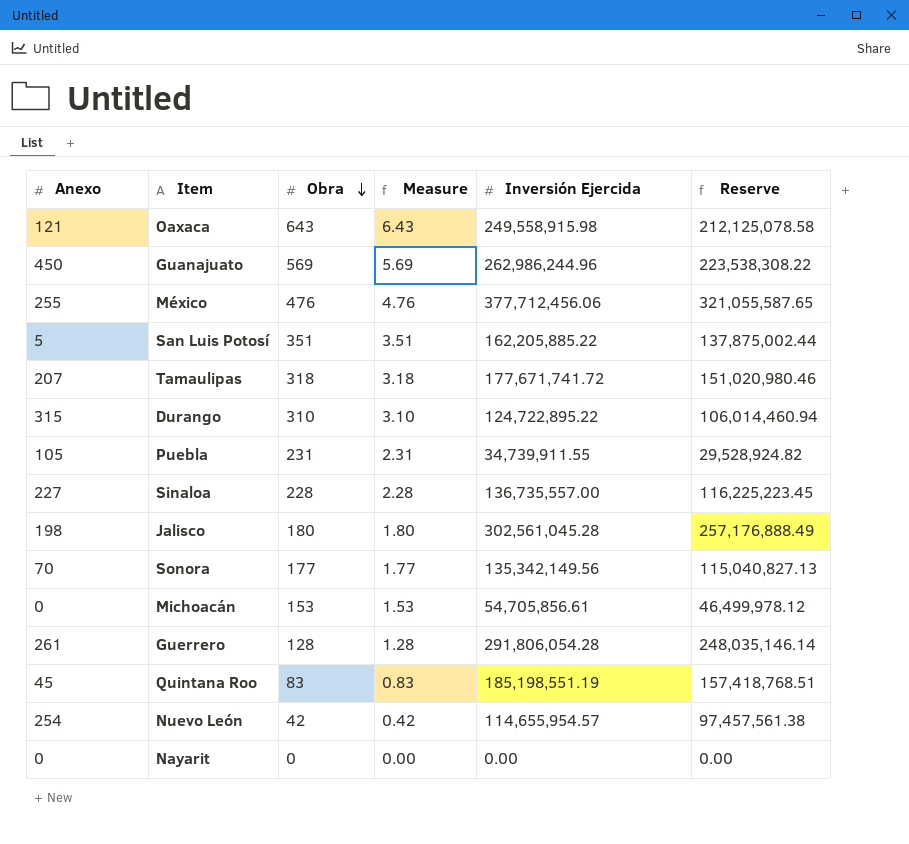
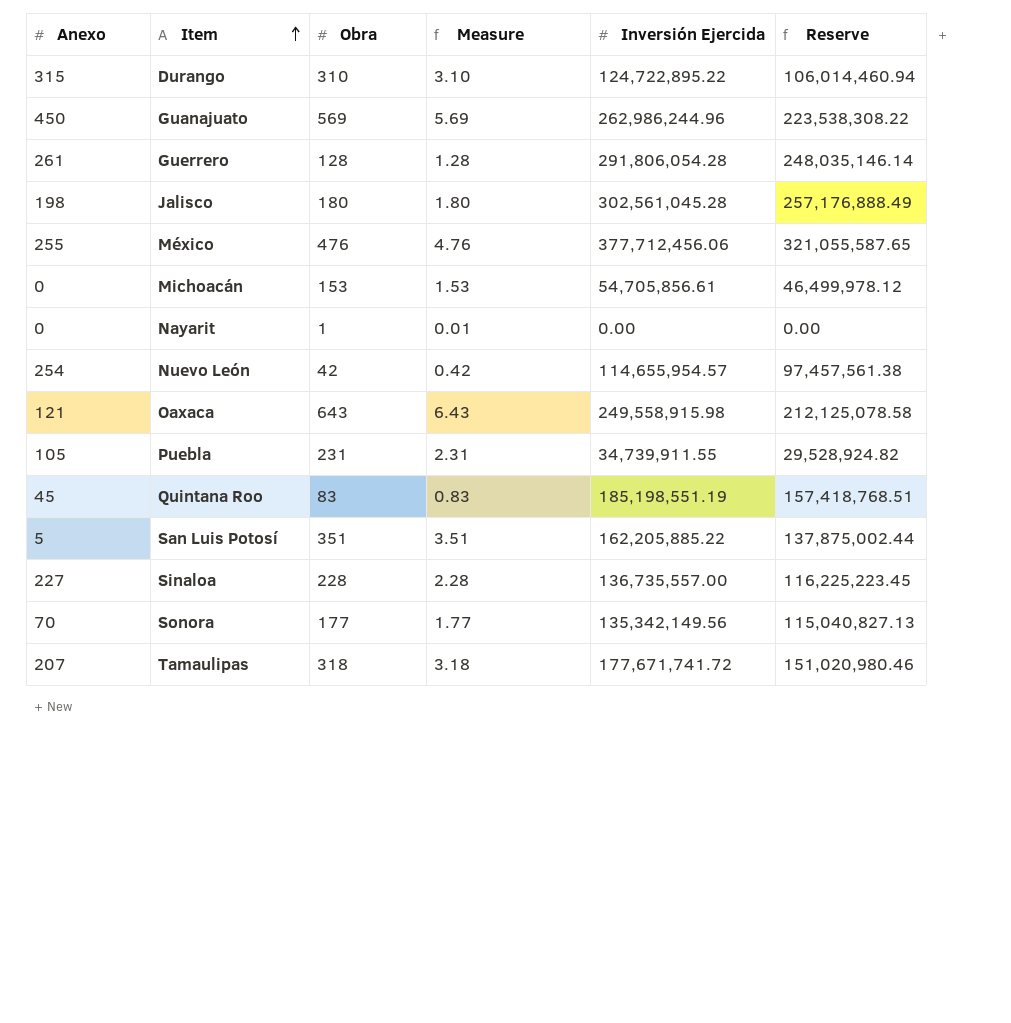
row order: Obra descending -> Item ascending
Nayarit | Obra: 0 -> 1
Nayarit | Measure: 0.00 -> 0.01

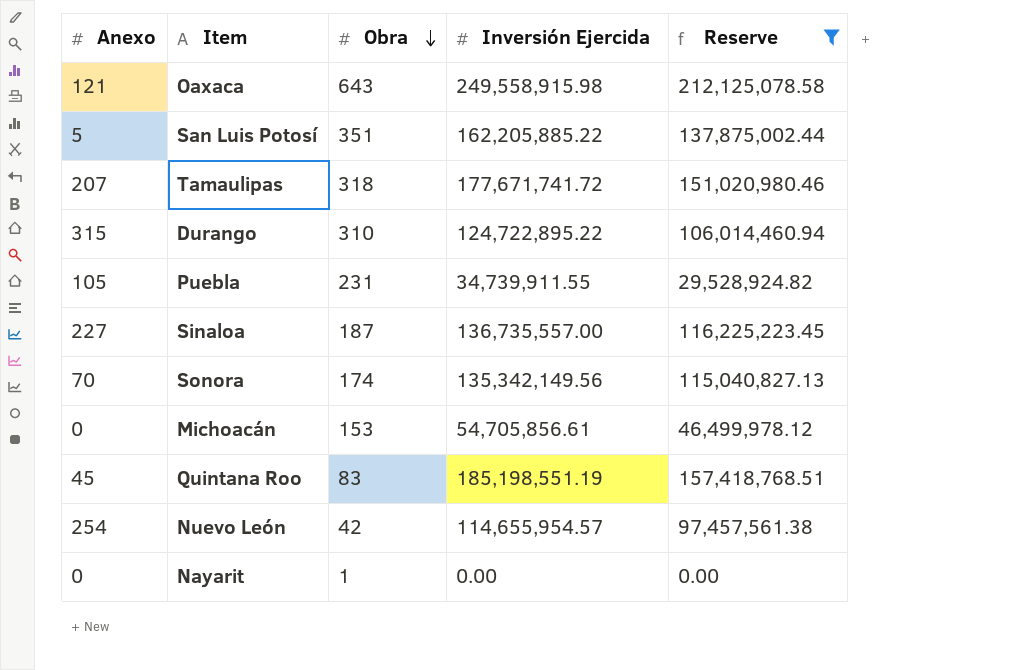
filter: none -> Reserve <= 212,125,078.58
row order: Item ascending -> Obra descending
column Measure | formula: [Obra] * 0.01 -> none
Sinaloa | Obra: 228 -> 187
Sonora | Obra: 177 -> 174

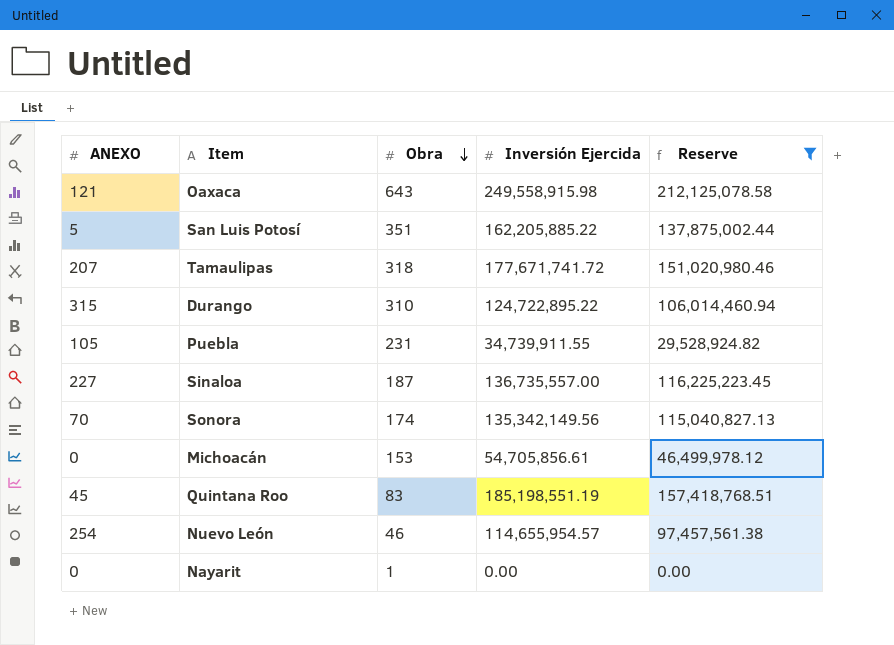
column name: Anexo -> ANEXO
Nuevo León | Obra: 42 -> 46

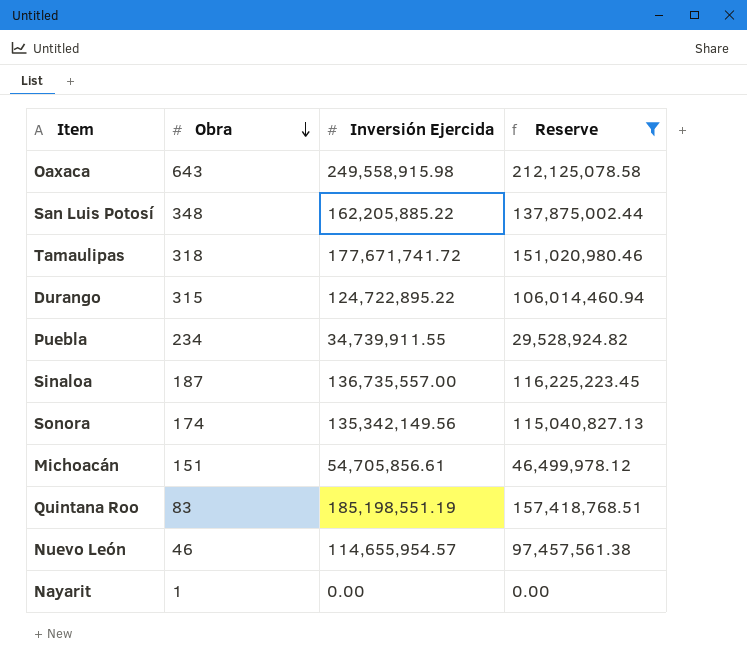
column ANEXO | position: 1 -> none
San Luis Potosí | Obra: 351 -> 348
Durango | Obra: 310 -> 315
Puebla | Obra: 231 -> 234
Michoacán | Obra: 153 -> 151

